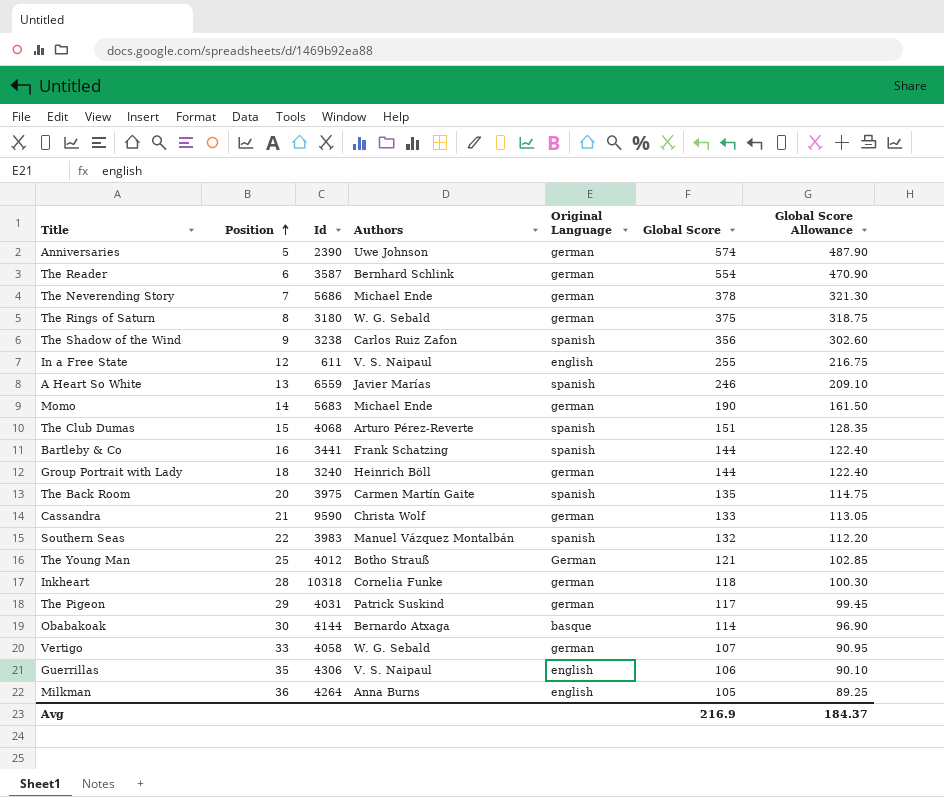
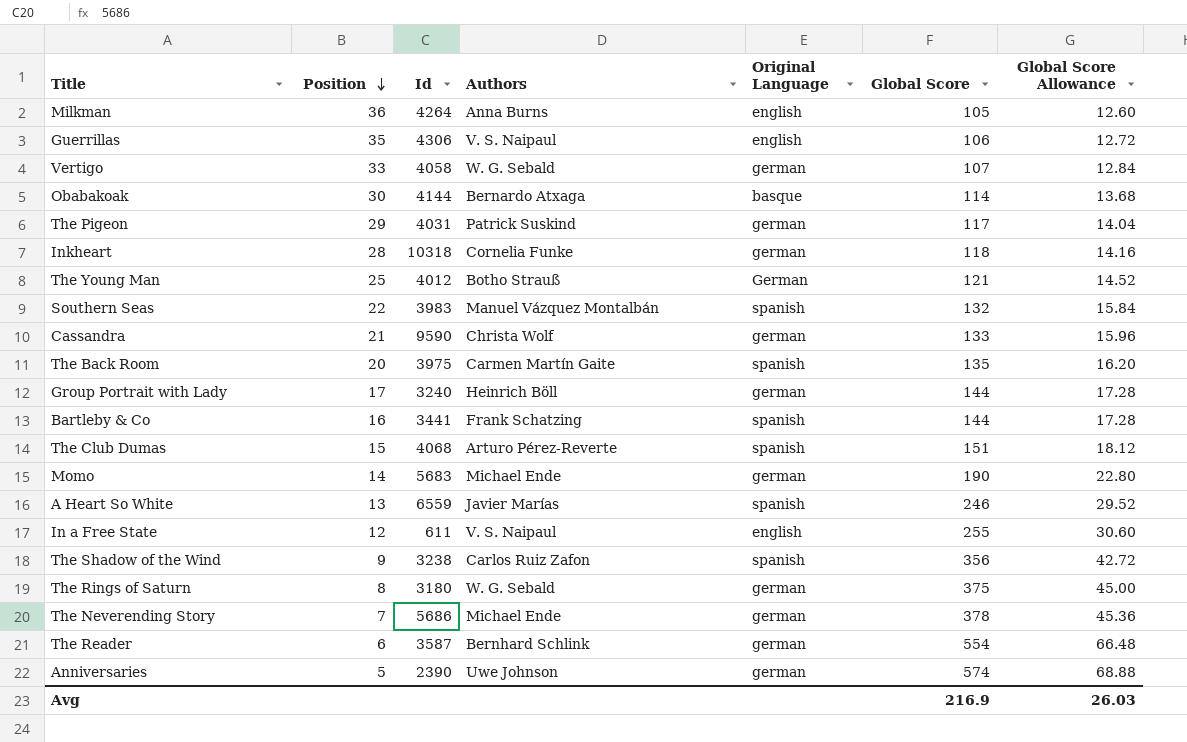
row order: Position ascending -> Position descending
column Global Score Allowance | formula: [Global Score] * 0.85 -> [Global Score] * 0.12
Group Portrait with Lady | Position: 18 -> 17
Avg | Global Score Allowance: 184.37 -> 26.03

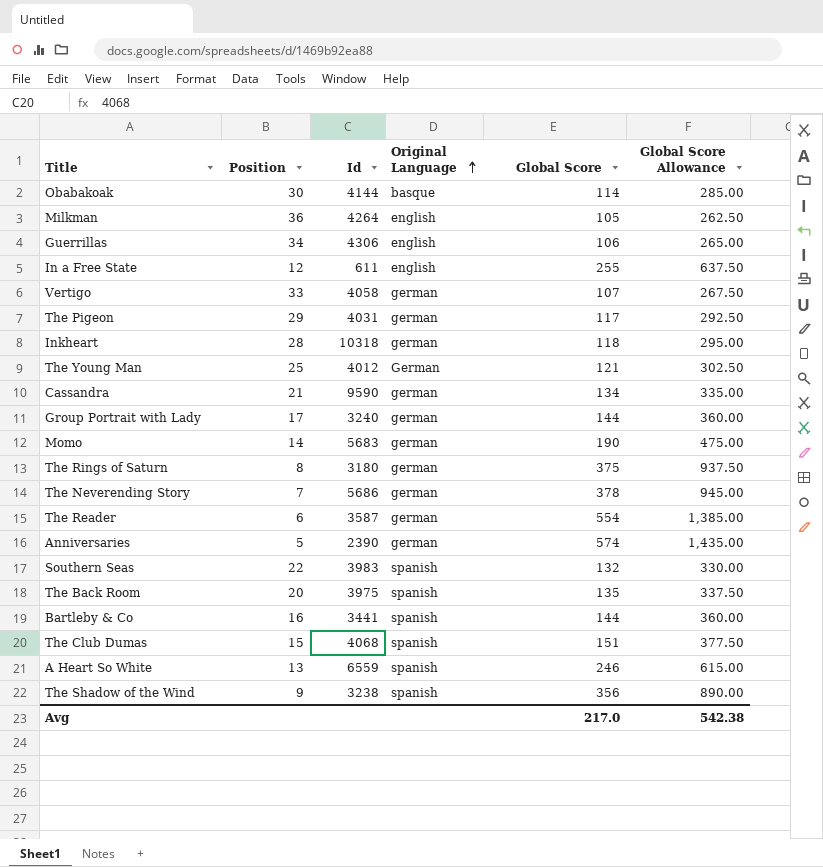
row order: Position descending -> Original Language ascending
column Authors | position: 4 -> none
column Global Score Allowance | formula: [Global Score] * 0.12 -> [Global Score] * 2.5
Guerrillas | Position: 35 -> 34
Cassandra | Global Score: 133 -> 134
Avg | Global Score: 216.9 -> 217.0
Avg | Global Score Allowance: 26.03 -> 542.38

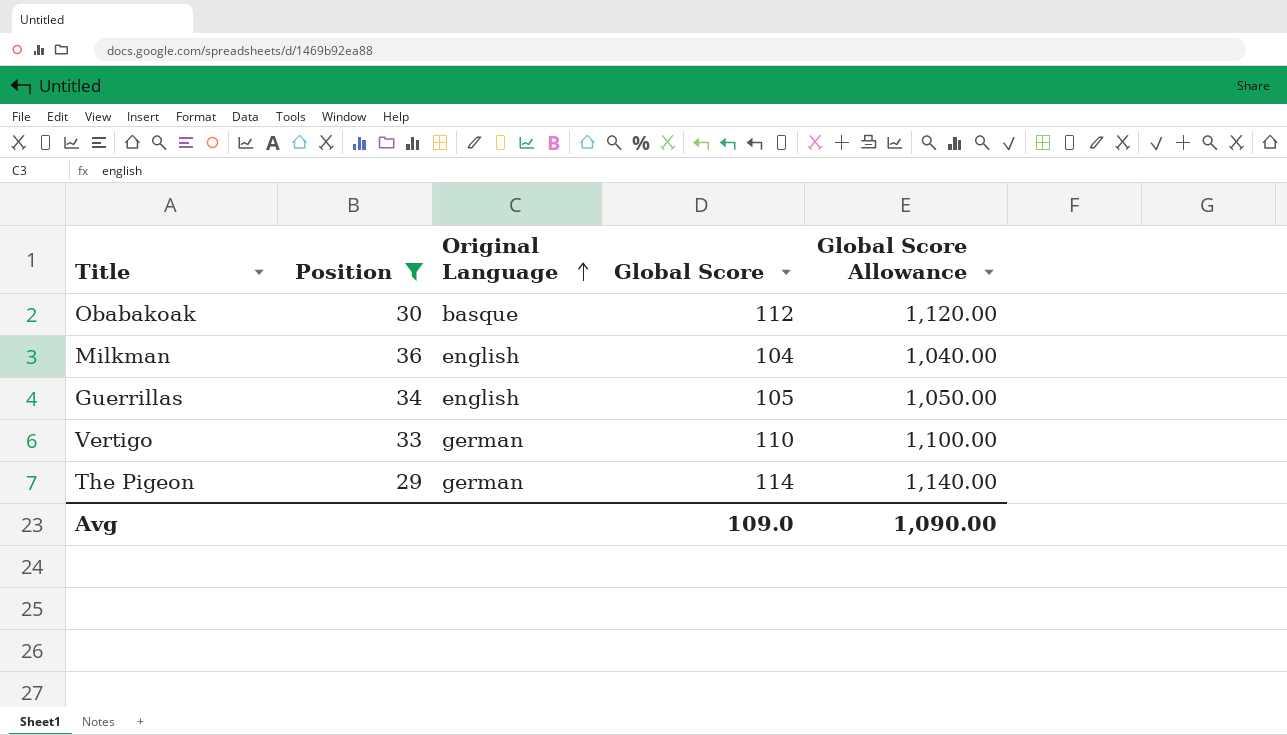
filter: none -> Position >= 29
column Id | position: 3 -> none
column Global Score Allowance | formula: [Global Score] * 2.5 -> [Global Score] * 10
Obabakoak | Global Score: 114 -> 112
Milkman | Global Score: 105 -> 104
Guerrillas | Global Score: 106 -> 105
Vertigo | Global Score: 107 -> 110
The Pigeon | Global Score: 117 -> 114
Avg | Global Score: 217.0 -> 109.0
Avg | Global Score Allowance: 542.38 -> 1,090.00

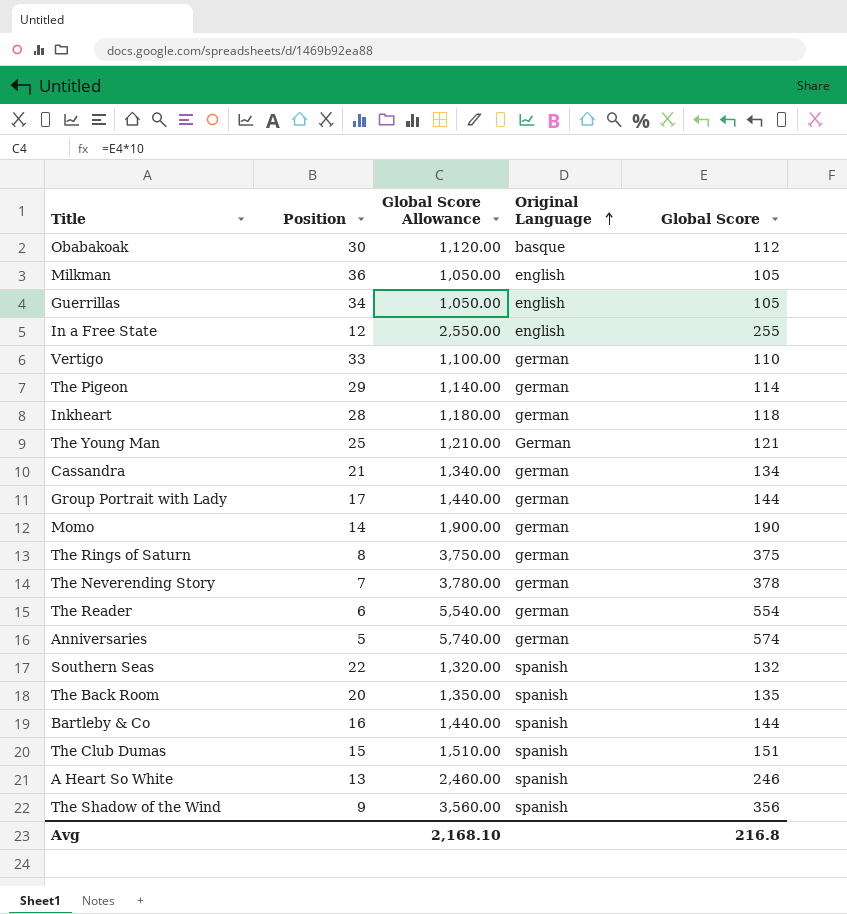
filter: Position >= 29 -> none
column Global Score Allowance | position: 5 -> 3
Milkman | Global Score Allowance: 1,040.00 -> 1,050.00
Milkman | Global Score: 104 -> 105
Avg | Global Score Allowance: 1,090.00 -> 2,168.10
Avg | Global Score: 109.0 -> 216.8

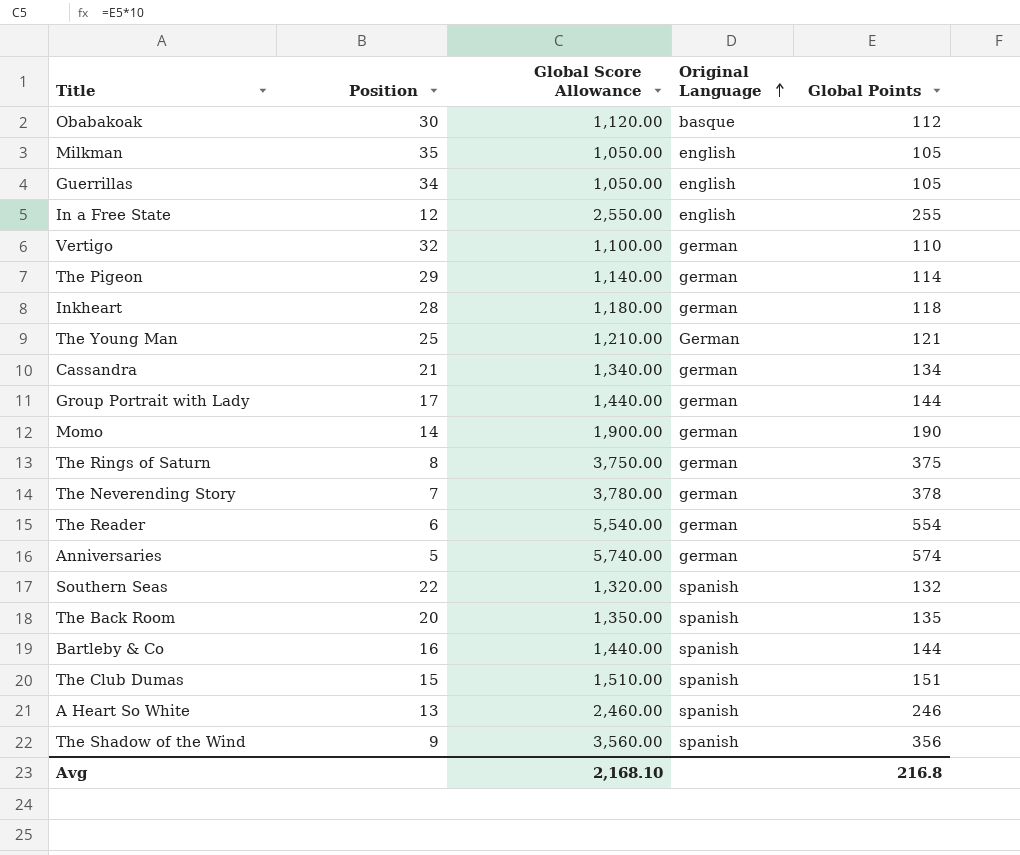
column name: Global Score -> Global Points
Milkman | Position: 36 -> 35
Vertigo | Position: 33 -> 32

